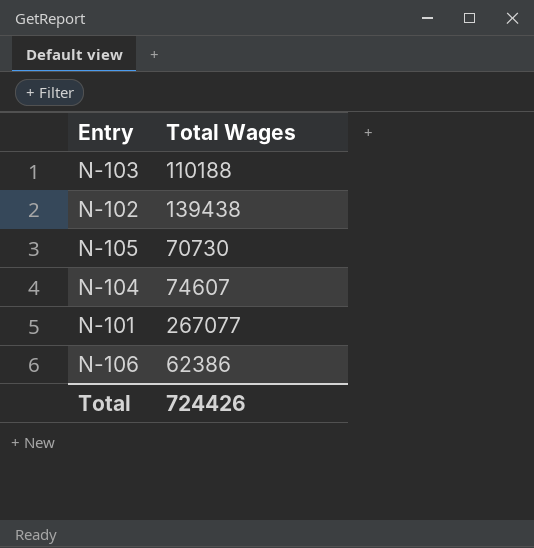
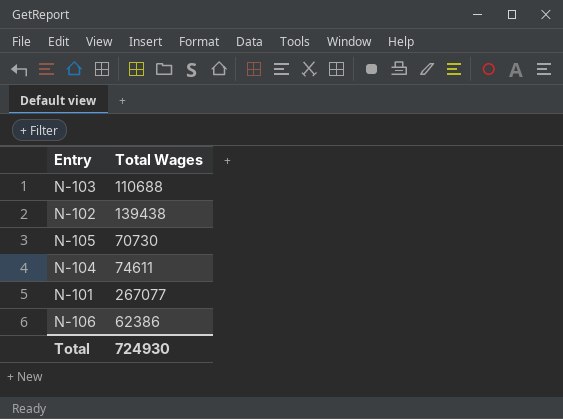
N-103 | Total Wages: 110188 -> 110688
N-104 | Total Wages: 74607 -> 74611
Total | Total Wages: 724426 -> 724930

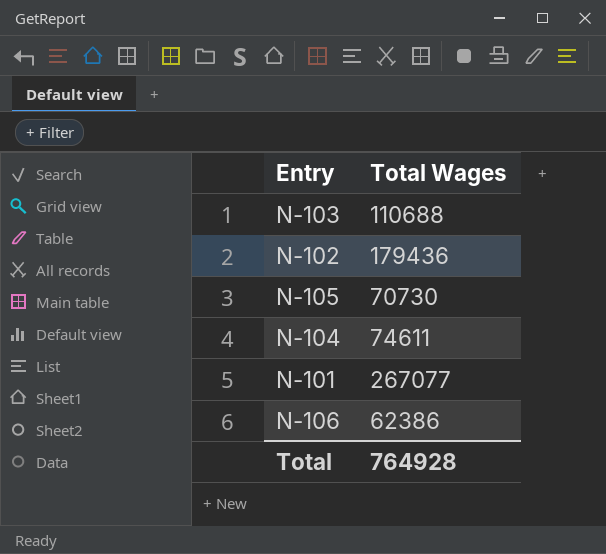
N-102 | Total Wages: 139438 -> 179436
Total | Total Wages: 724930 -> 764928

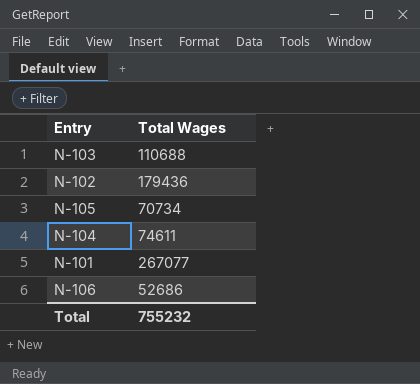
N-105 | Total Wages: 70730 -> 70734
N-106 | Total Wages: 62386 -> 52686
Total | Total Wages: 764928 -> 755232

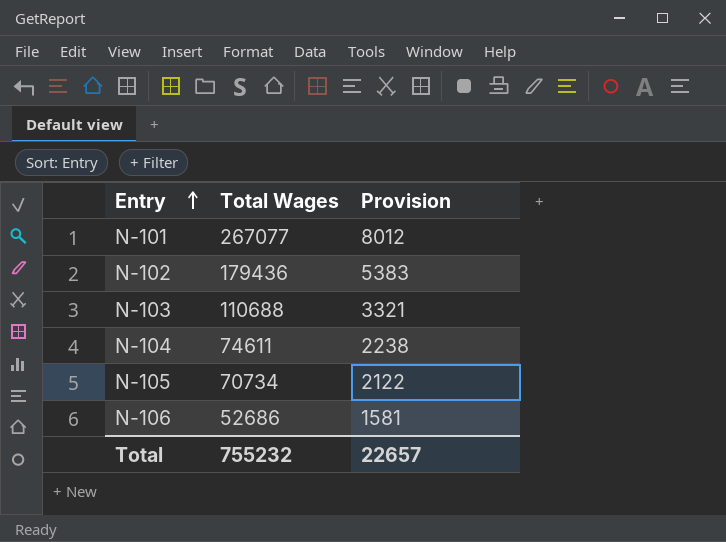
row order: none -> Entry ascending
column Provision | formula: none -> [Total Wages] * 0.03

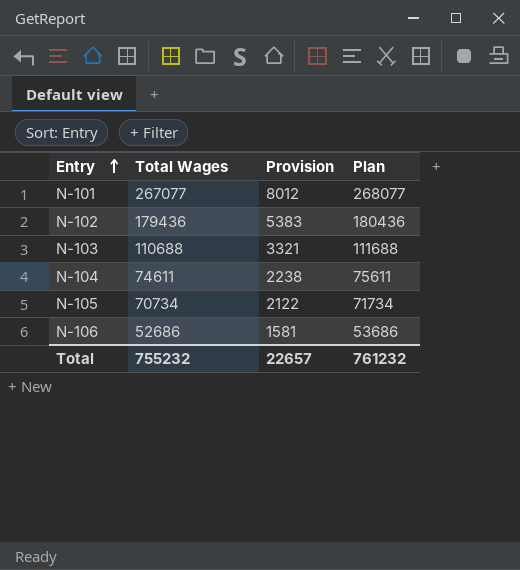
column Plan | formula: none -> [Total Wages] + 1000

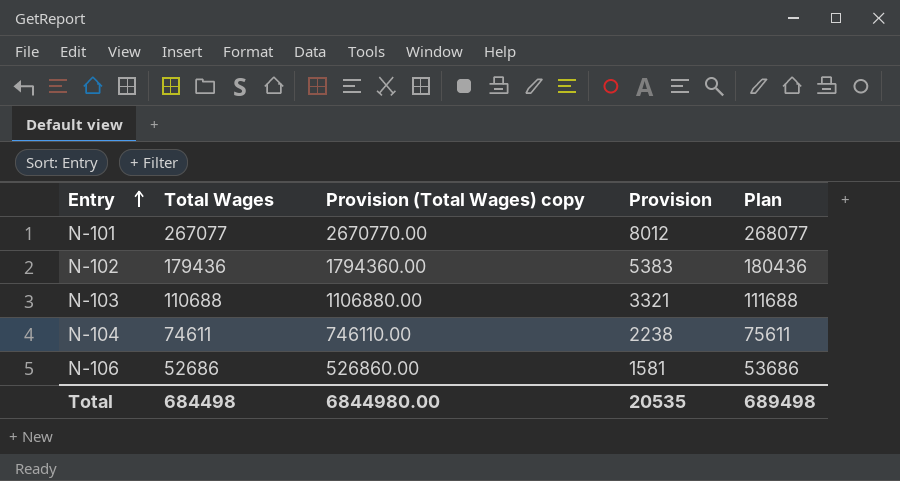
column Provision (Total Wages) copy | formula: none -> [Total Wages] * 10
row N-105: 70734 | 2122 | 71734 -> none
Total | Total Wages: 755232 -> 684498
Total | Provision: 22657 -> 20535
Total | Plan: 761232 -> 689498

